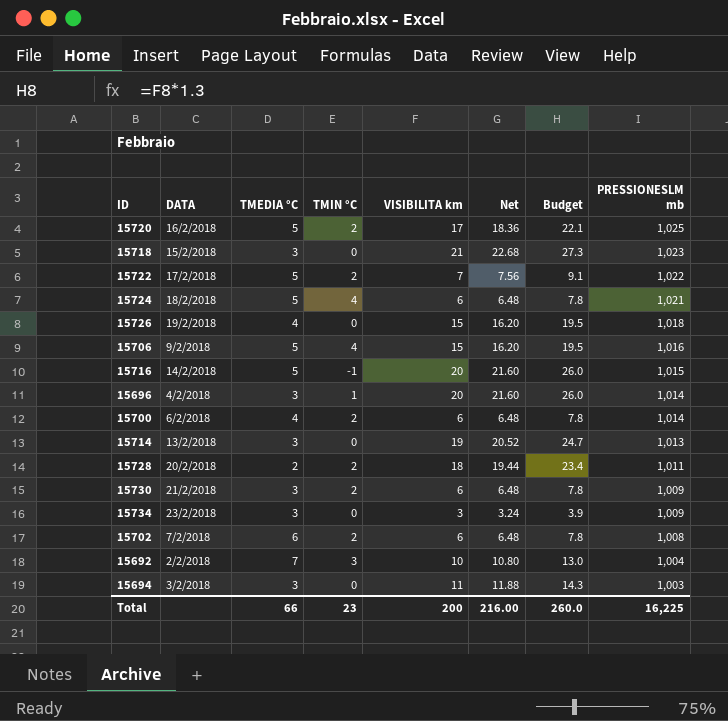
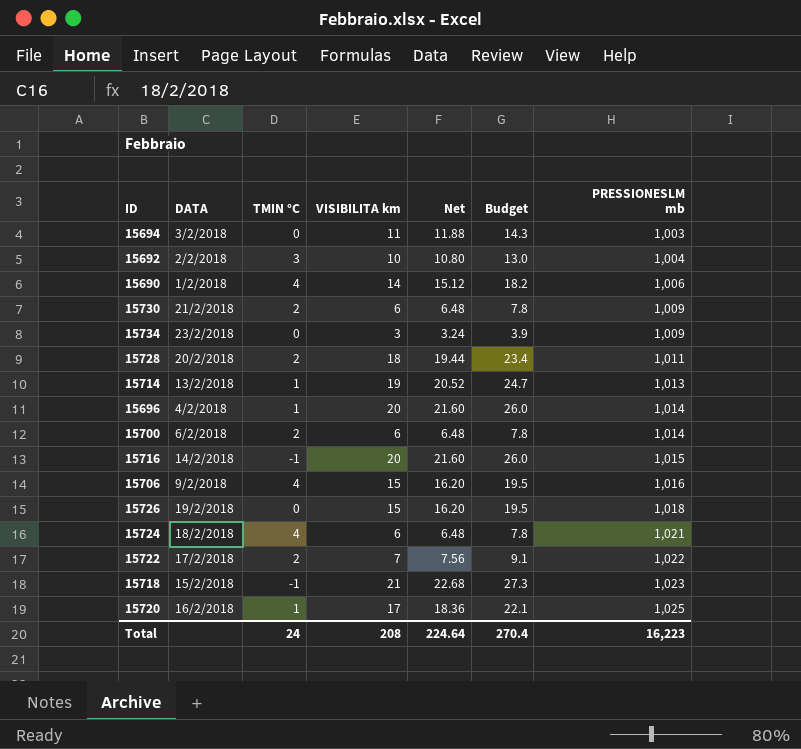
row order: PRESSIONESLM mb descending -> PRESSIONESLM mb ascending
column TMEDIA °C | position: 3 -> none
row 15702: 7/2/2018 | 6 | 2 | 6 | 6.48 | 7.8 | 1,008 -> none
row 15690: none -> 1/2/2018 | 4 | 14 | 15.12 | 18.2 | 1,006
15714 | TMIN °C: 0 -> 1
15718 | TMIN °C: 0 -> -1
15720 | TMIN °C: 2 -> 1
Total | TMIN °C: 23 -> 24
Total | VISIBILITA km: 200 -> 208
Total | Net: 216.00 -> 224.64
Total | Budget: 260.0 -> 270.4
Total | PRESSIONESLM mb: 16,225 -> 16,223

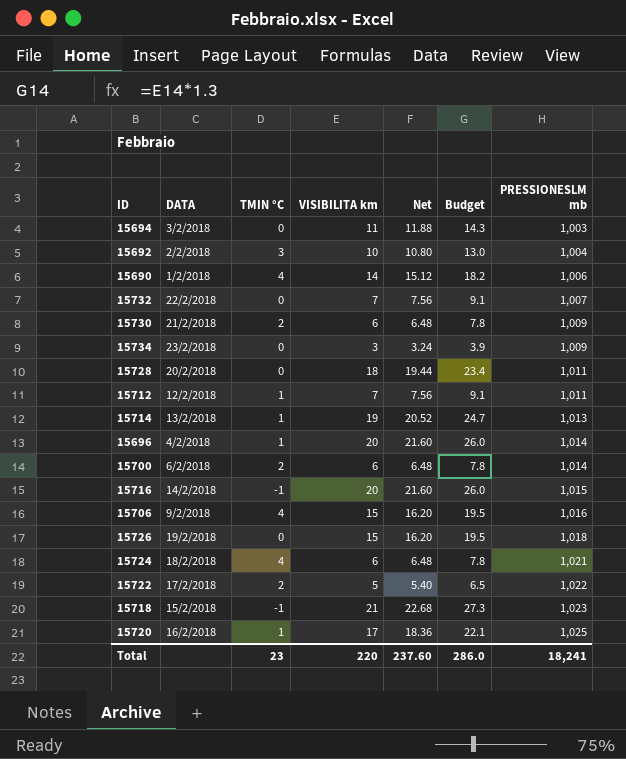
row 15732: none -> 22/2/2018 | 0 | 7 | 7.56 | 9.1 | 1,007
15728 | TMIN °C: 2 -> 0
row 15712: none -> 12/2/2018 | 1 | 7 | 7.56 | 9.1 | 1,011
15722 | VISIBILITA km: 7 -> 5
15722 | Net: 7.56 -> 5.40
15722 | Budget: 9.1 -> 6.5
Total | TMIN °C: 24 -> 23
Total | VISIBILITA km: 208 -> 220
Total | Net: 224.64 -> 237.60
Total | Budget: 270.4 -> 286.0
Total | PRESSIONESLM mb: 16,223 -> 18,241

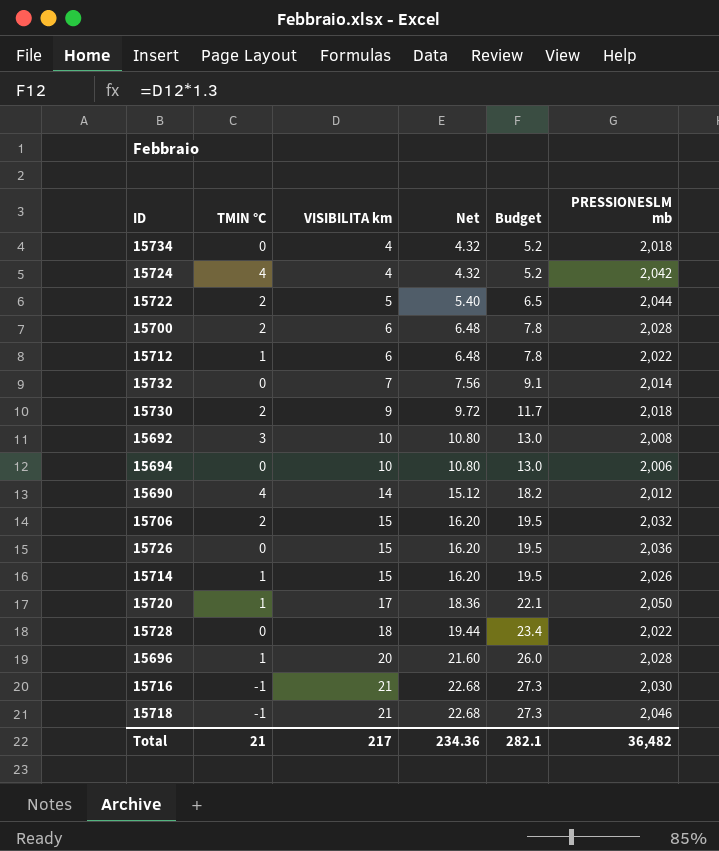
row order: PRESSIONESLM mb ascending -> VISIBILITA km ascending
column DATA | position: 2 -> none
15734 | VISIBILITA km: 3 -> 4
15734 | Net: 3.24 -> 4.32
15734 | Budget: 3.9 -> 5.2
15734 | PRESSIONESLM mb: 1,009 -> 2,018
15724 | VISIBILITA km: 6 -> 4
15724 | Net: 6.48 -> 4.32
15724 | Budget: 7.8 -> 5.2
15724 | PRESSIONESLM mb: 1,021 -> 2,042
15722 | PRESSIONESLM mb: 1,022 -> 2,044
15700 | PRESSIONESLM mb: 1,014 -> 2,028
15712 | VISIBILITA km: 7 -> 6
15712 | Net: 7.56 -> 6.48
15712 | Budget: 9.1 -> 7.8
15712 | PRESSIONESLM mb: 1,011 -> 2,022
15732 | PRESSIONESLM mb: 1,007 -> 2,014
15730 | VISIBILITA km: 6 -> 9
15730 | Net: 6.48 -> 9.72
15730 | Budget: 7.8 -> 11.7
15730 | PRESSIONESLM mb: 1,009 -> 2,018
15692 | PRESSIONESLM mb: 1,004 -> 2,008
15694 | VISIBILITA km: 11 -> 10
15694 | Net: 11.88 -> 10.80
15694 | Budget: 14.3 -> 13.0
15694 | PRESSIONESLM mb: 1,003 -> 2,006
15690 | PRESSIONESLM mb: 1,006 -> 2,012
15706 | TMIN °C: 4 -> 2
15706 | PRESSIONESLM mb: 1,016 -> 2,032
15726 | PRESSIONESLM mb: 1,018 -> 2,036
15714 | VISIBILITA km: 19 -> 15
15714 | Net: 20.52 -> 16.20
15714 | Budget: 24.7 -> 19.5
15714 | PRESSIONESLM mb: 1,013 -> 2,026
15720 | PRESSIONESLM mb: 1,025 -> 2,050
15728 | PRESSIONESLM mb: 1,011 -> 2,022
15696 | PRESSIONESLM mb: 1,014 -> 2,028
15716 | VISIBILITA km: 20 -> 21
15716 | Net: 21.60 -> 22.68
15716 | Budget: 26.0 -> 27.3
15716 | PRESSIONESLM mb: 1,015 -> 2,030
15718 | PRESSIONESLM mb: 1,023 -> 2,046
Total | TMIN °C: 23 -> 21
Total | VISIBILITA km: 220 -> 217
Total | Net: 237.60 -> 234.36
Total | Budget: 286.0 -> 282.1
Total | PRESSIONESLM mb: 18,241 -> 36,482

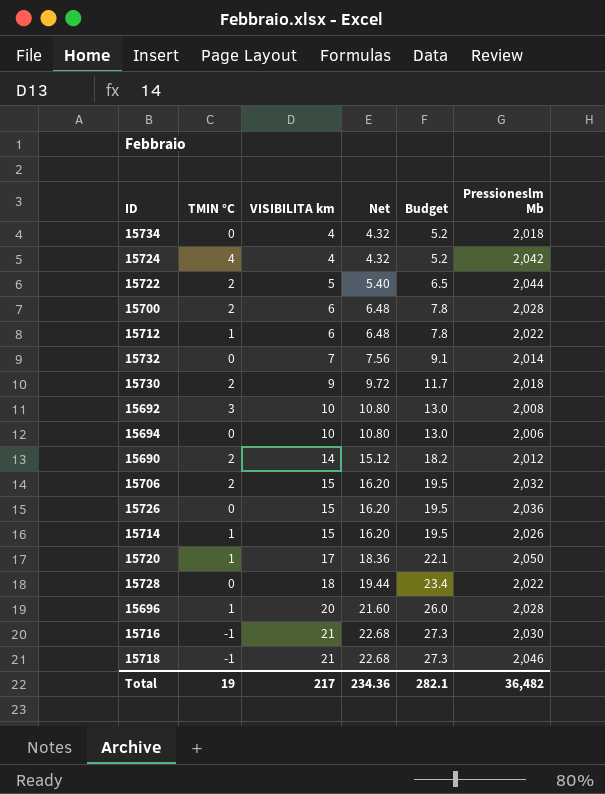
column name: PRESSIONESLM mb -> Pressioneslm Mb
15690 | TMIN °C: 4 -> 2
Total | TMIN °C: 21 -> 19

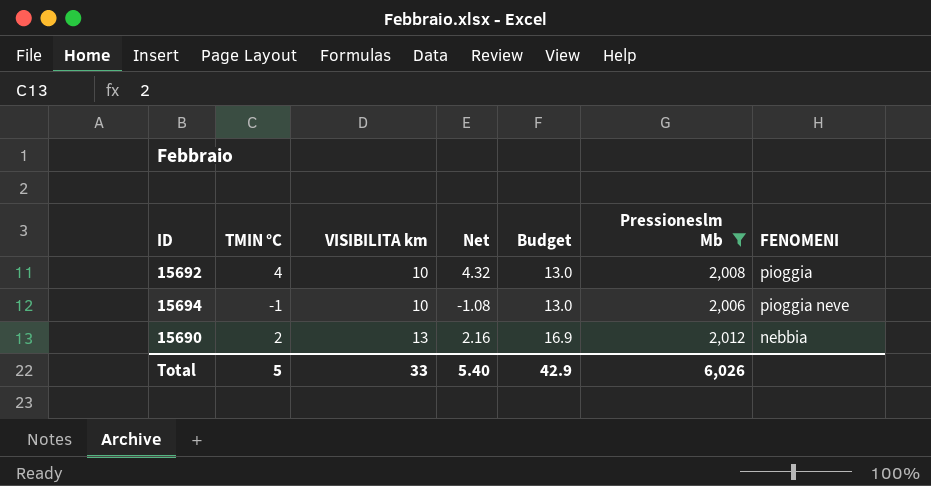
filter: none -> Pressioneslm Mb <= 2,012
column Net | formula: [VISIBILITA km] * 1.08 -> [TMIN °C] * 1.08
column FENOMENI | position: none -> 7
15692 | TMIN °C: 3 -> 4
15694 | TMIN °C: 0 -> -1
15690 | VISIBILITA km: 14 -> 13
15690 | Budget: 18.2 -> 16.9
Total | TMIN °C: 19 -> 5
Total | VISIBILITA km: 217 -> 33
Total | Net: 234.36 -> 5.40
Total | Budget: 282.1 -> 42.9
Total | Pressioneslm Mb: 36,482 -> 6,026

